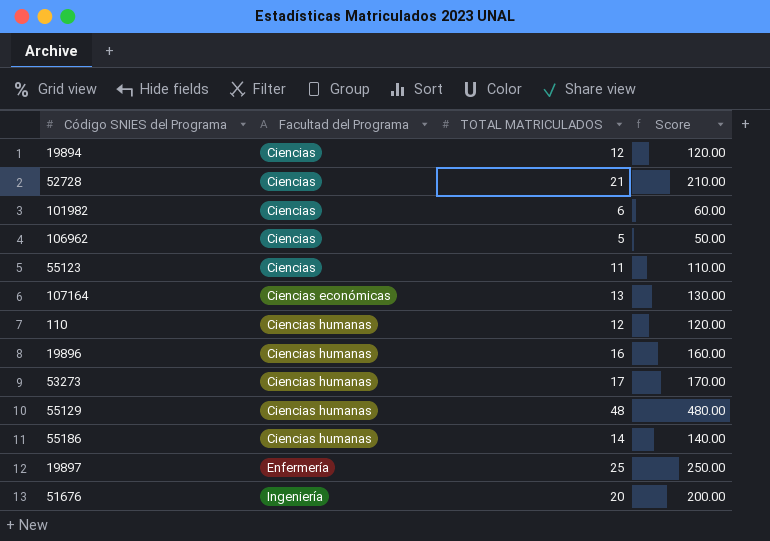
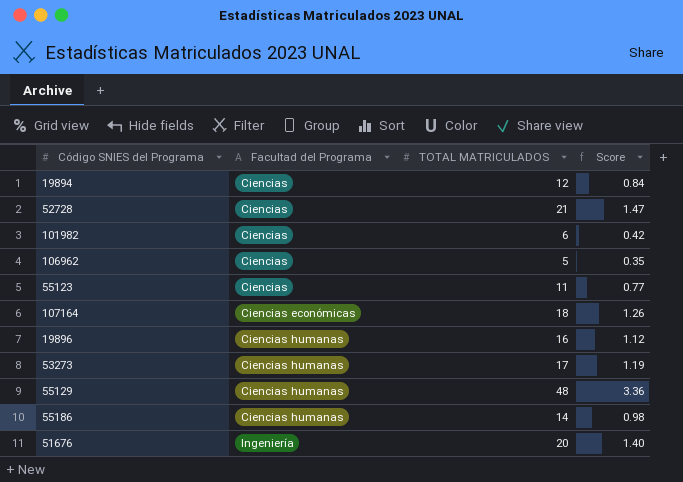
column Score | formula: [TOTAL MATRICULADOS] * 10 -> [TOTAL MATRICULADOS] * 0.07
row 110: Ciencias humanas | 12 | 120.00 -> none
row 19897: Enfermería | 25 | 250.00 -> none
107164 | TOTAL MATRICULADOS: 13 -> 18

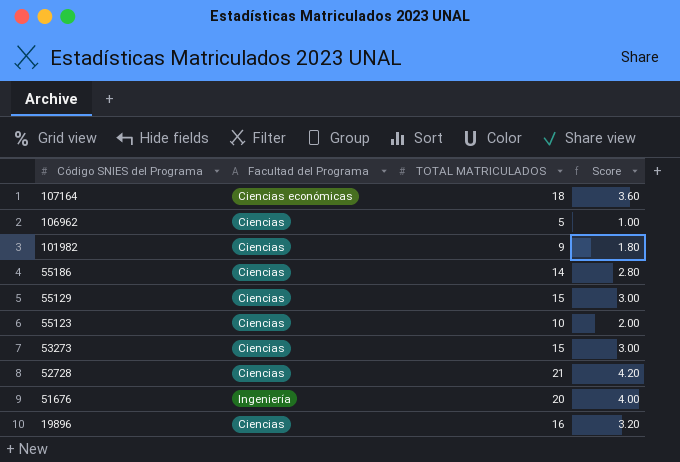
row order: Facultad del Programa ascending -> Código SNIES del Programa descending
column Score | formula: [TOTAL MATRICULADOS] * 0.07 -> [TOTAL MATRICULADOS] * 0.2
row 19894: Ciencias | 12 | 0.84 -> none
101982 | TOTAL MATRICULADOS: 6 -> 9
55186 | Facultad del Programa: Ciencias humanas -> Ciencias
55129 | Facultad del Programa: Ciencias humanas -> Ciencias
55129 | TOTAL MATRICULADOS: 48 -> 15
55123 | TOTAL MATRICULADOS: 11 -> 10
53273 | Facultad del Programa: Ciencias humanas -> Ciencias
53273 | TOTAL MATRICULADOS: 17 -> 15
19896 | Facultad del Programa: Ciencias humanas -> Ciencias

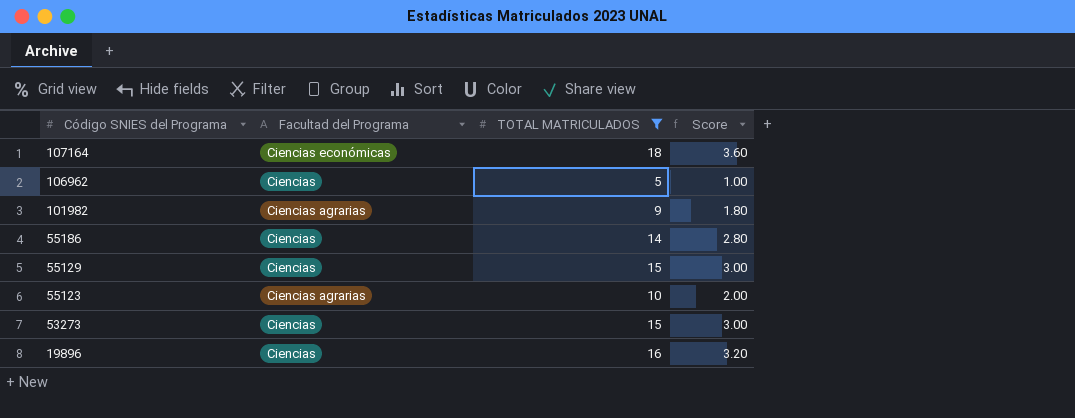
filter: none -> TOTAL MATRICULADOS <= 18
101982 | Facultad del Programa: Ciencias -> Ciencias agrarias
55123 | Facultad del Programa: Ciencias -> Ciencias agrarias

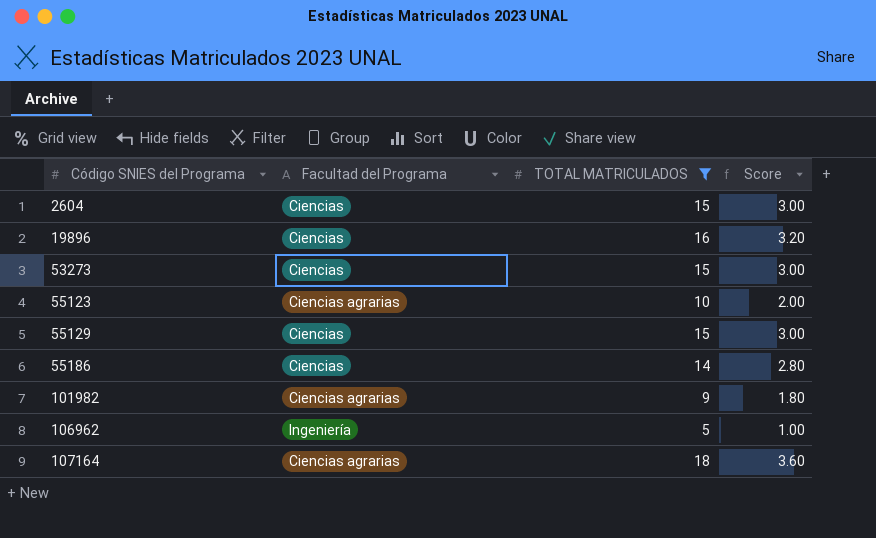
row order: Código SNIES del Programa descending -> Código SNIES del Programa ascending
row 2604: none -> Ciencias | 15 | 3.00
106962 | Facultad del Programa: Ciencias -> Ingeniería
107164 | Facultad del Programa: Ciencias económicas -> Ciencias agrarias

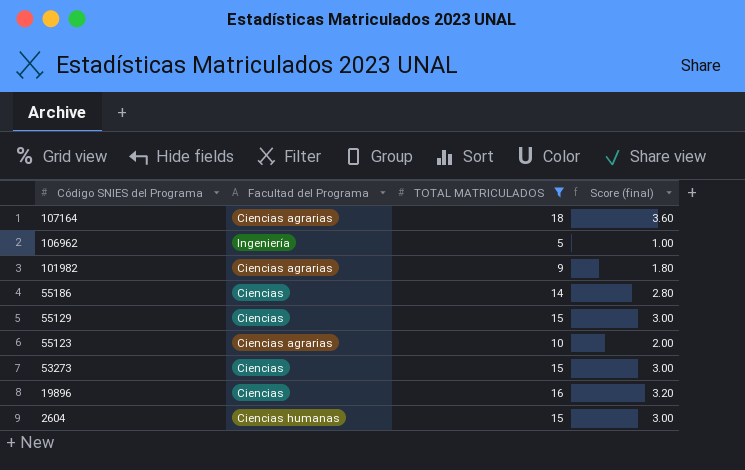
row order: Código SNIES del Programa ascending -> Código SNIES del Programa descending
column name: Score -> Score (final)
2604 | Facultad del Programa: Ciencias -> Ciencias humanas

